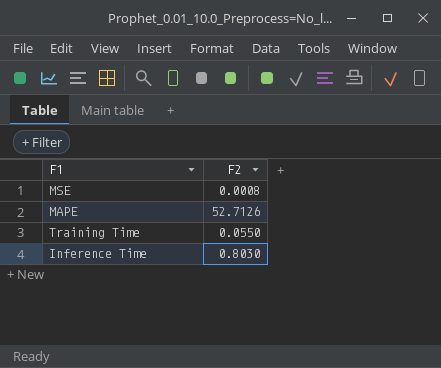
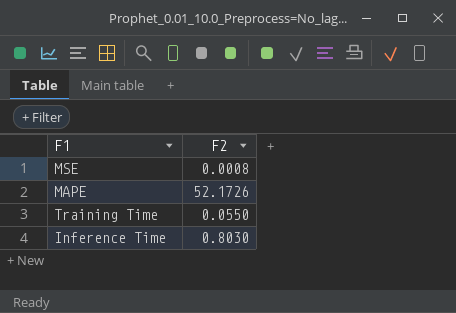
MAPE | F2: 52.7126 -> 52.1726

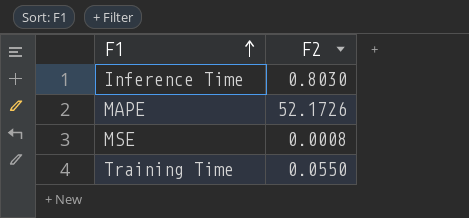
row order: none -> F1 ascending

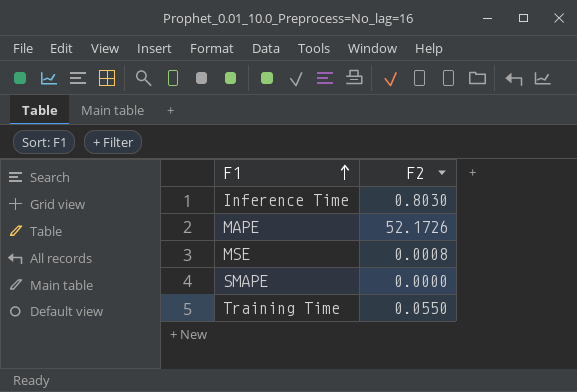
row SMAPE: none -> 0.0000

